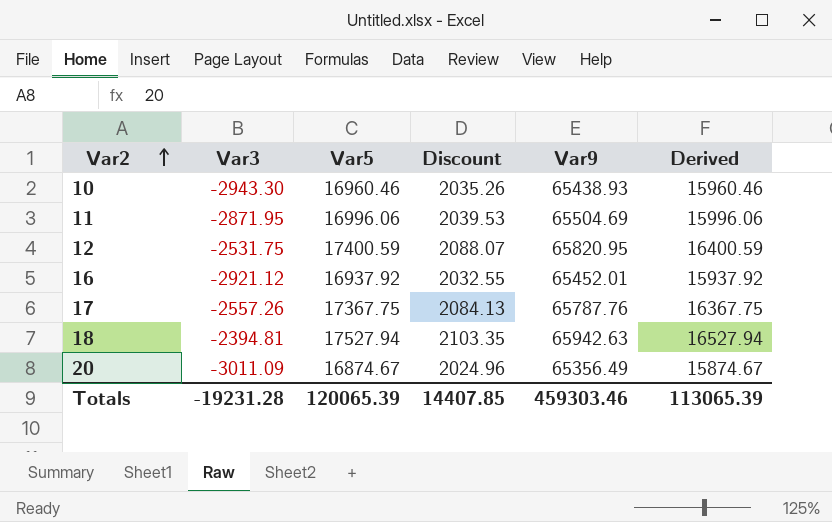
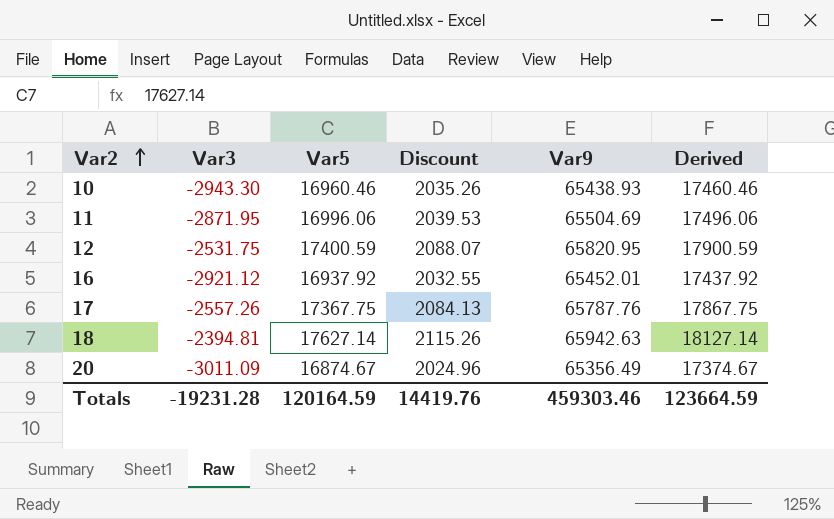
column Derived | formula: [Var5] - 1000 -> [Var5] + 500
18 | Var5: 17527.94 -> 17627.14
18 | Discount: 2103.35 -> 2115.26
Totals | Var5: 120065.39 -> 120164.59
Totals | Discount: 14407.85 -> 14419.76
Totals | Derived: 113065.39 -> 123664.59

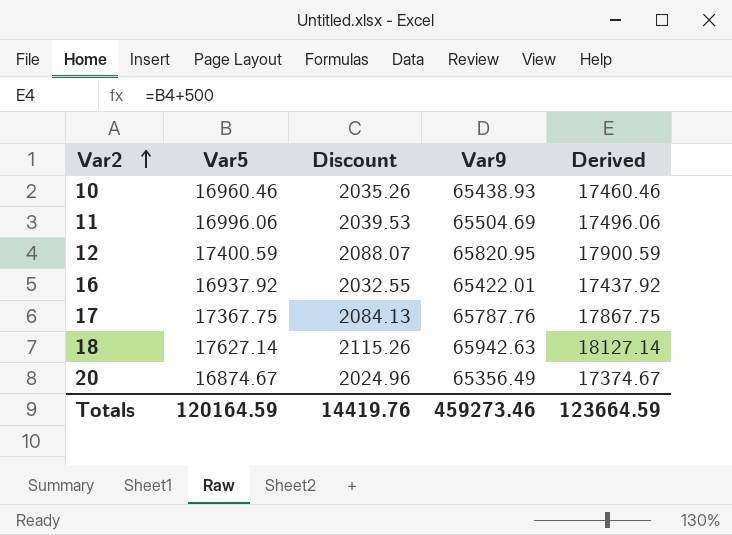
column Var3 | position: 2 -> none
16 | Var9: 65452.01 -> 65422.01
Totals | Var9: 459303.46 -> 459273.46

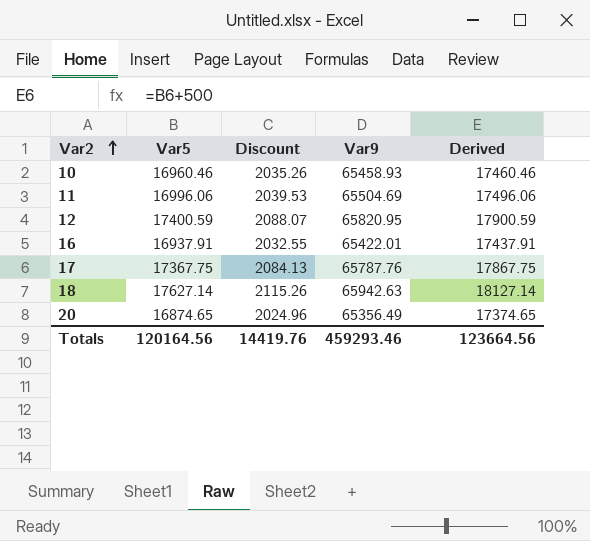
10 | Var9: 65438.93 -> 65458.93
16 | Var5: 16937.92 -> 16937.91
16 | Derived: 17437.92 -> 17437.91
20 | Var5: 16874.67 -> 16874.65
20 | Derived: 17374.67 -> 17374.65
Totals | Var5: 120164.59 -> 120164.56
Totals | Var9: 459273.46 -> 459293.46
Totals | Derived: 123664.59 -> 123664.56

